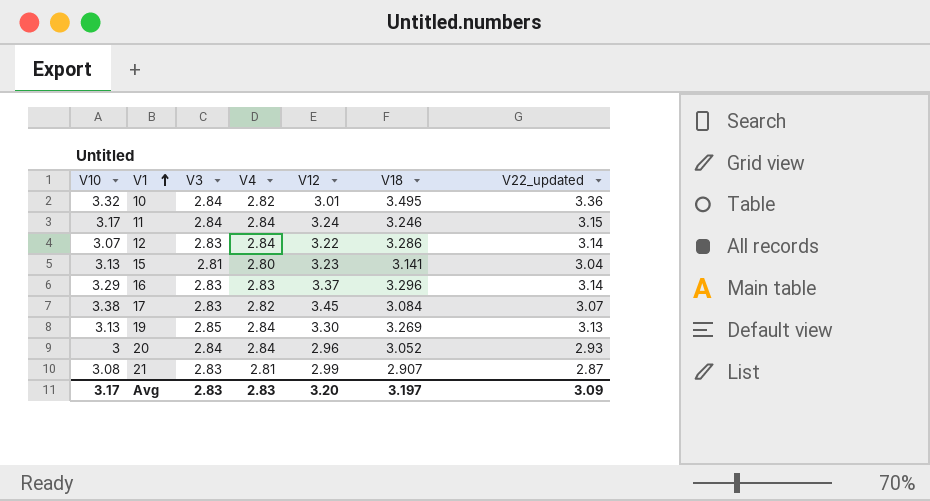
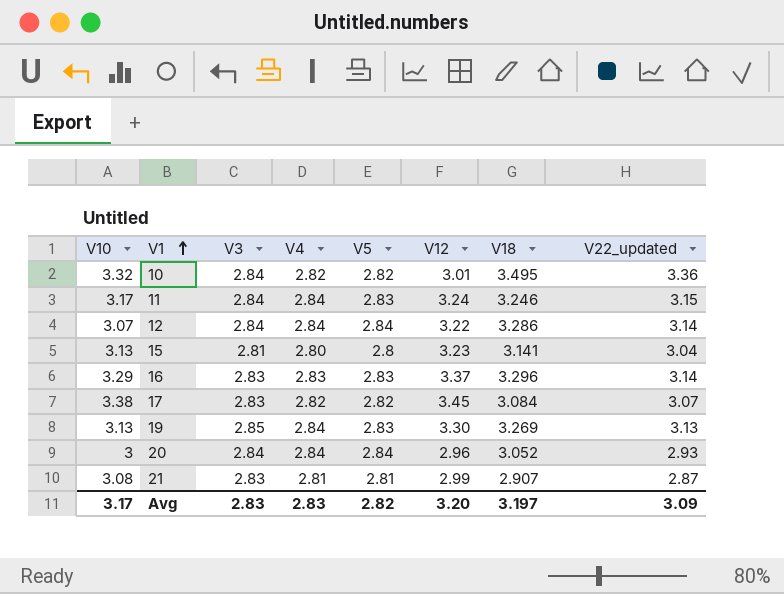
column V5 | position: none -> 5
12 | V3: 2.83 -> 2.84

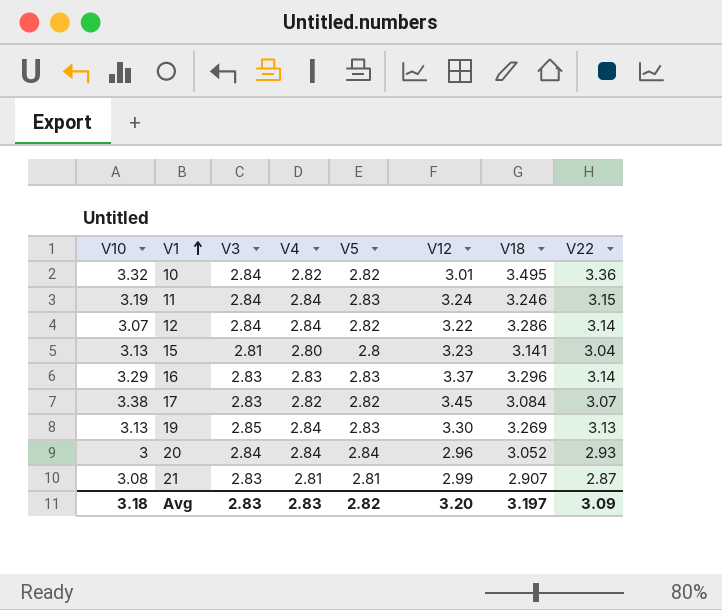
column name: V22_updated -> V22
11 | V10: 3.17 -> 3.19
12 | V5: 2.84 -> 2.82
Avg | V10: 3.17 -> 3.18

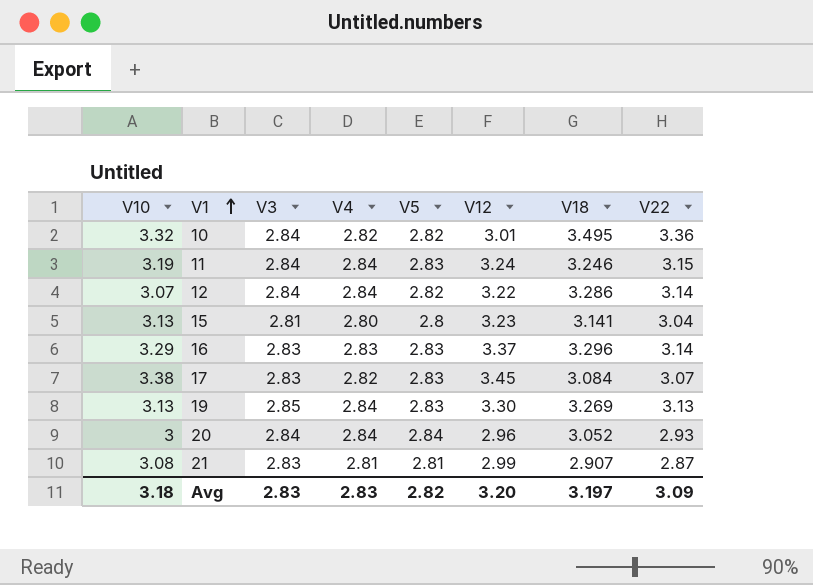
17 | V5: 2.82 -> 2.83

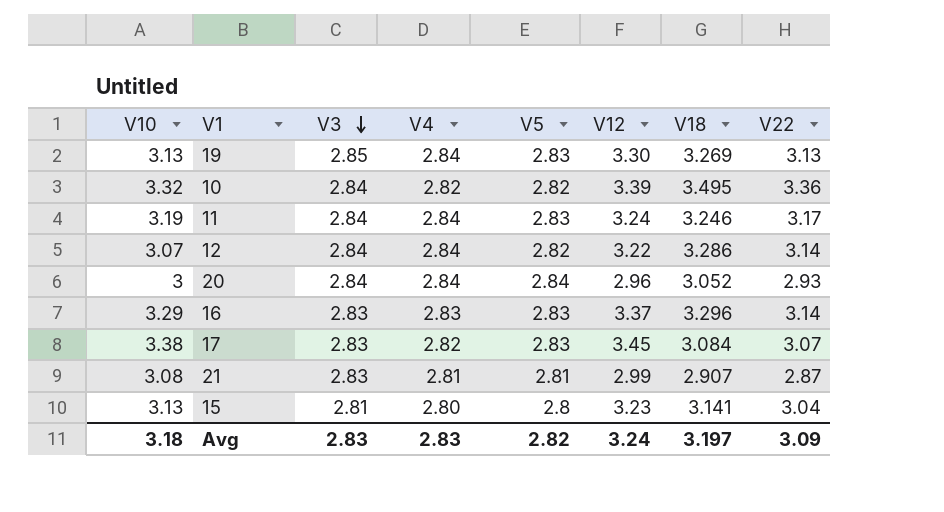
row order: V1 ascending -> V3 descending
10 | V12: 3.01 -> 3.39
11 | V22: 3.15 -> 3.17
Avg | V12: 3.20 -> 3.24

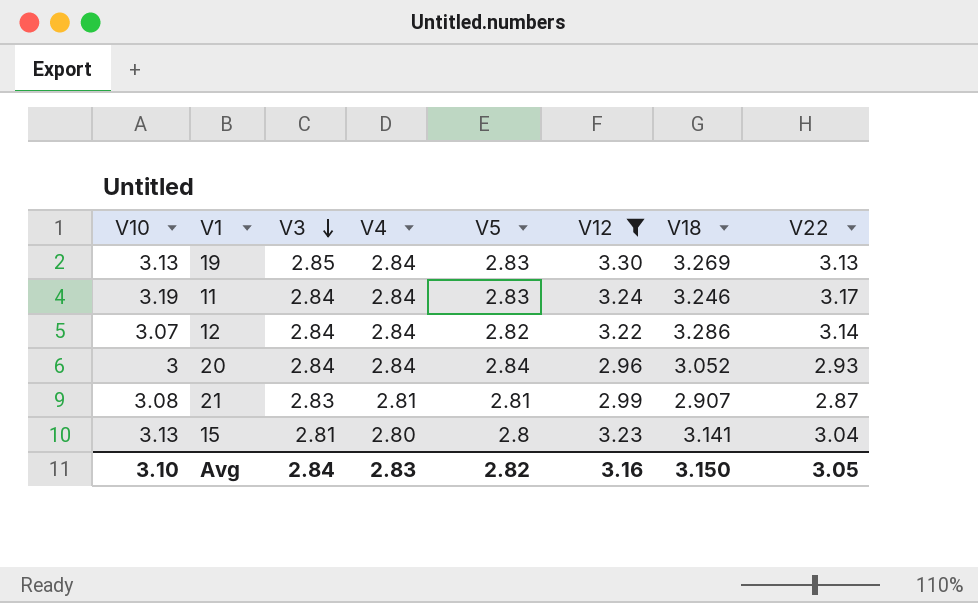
filter: none -> V12 <= 3.30
Avg | V10: 3.18 -> 3.10
Avg | V3: 2.83 -> 2.84
Avg | V12: 3.24 -> 3.16
Avg | V18: 3.197 -> 3.150
Avg | V22: 3.09 -> 3.05

